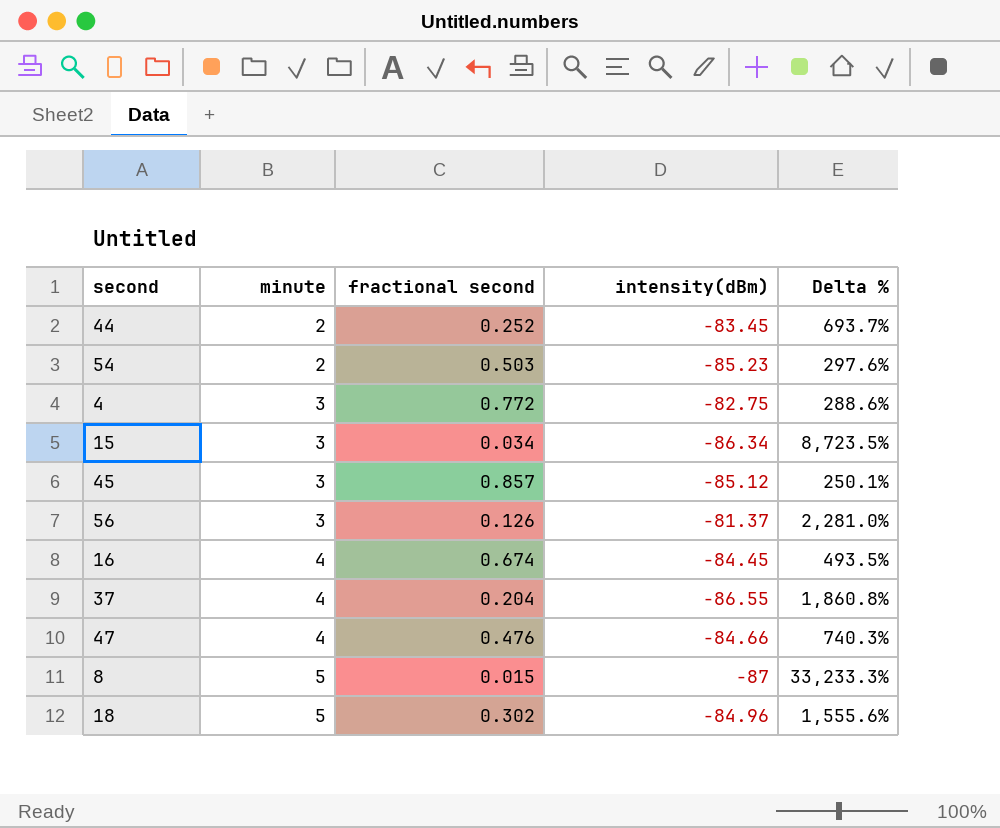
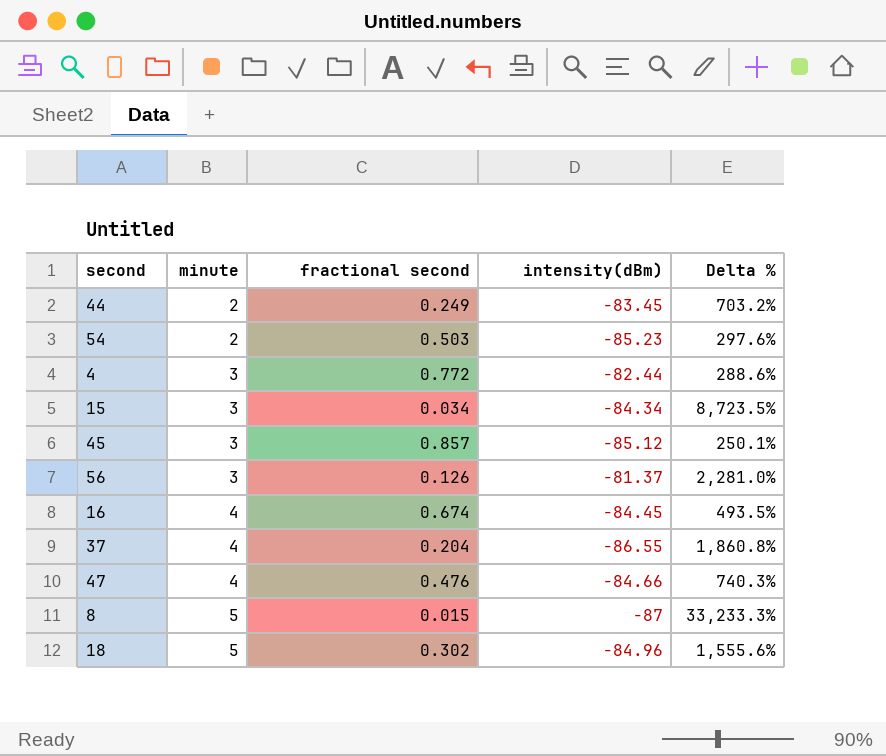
44 | fractional second: 0.252 -> 0.249
44 | Delta %: 693.7% -> 703.2%
4 | intensity(dBm): -82.75 -> -82.44
15 | intensity(dBm): -86.34 -> -84.34

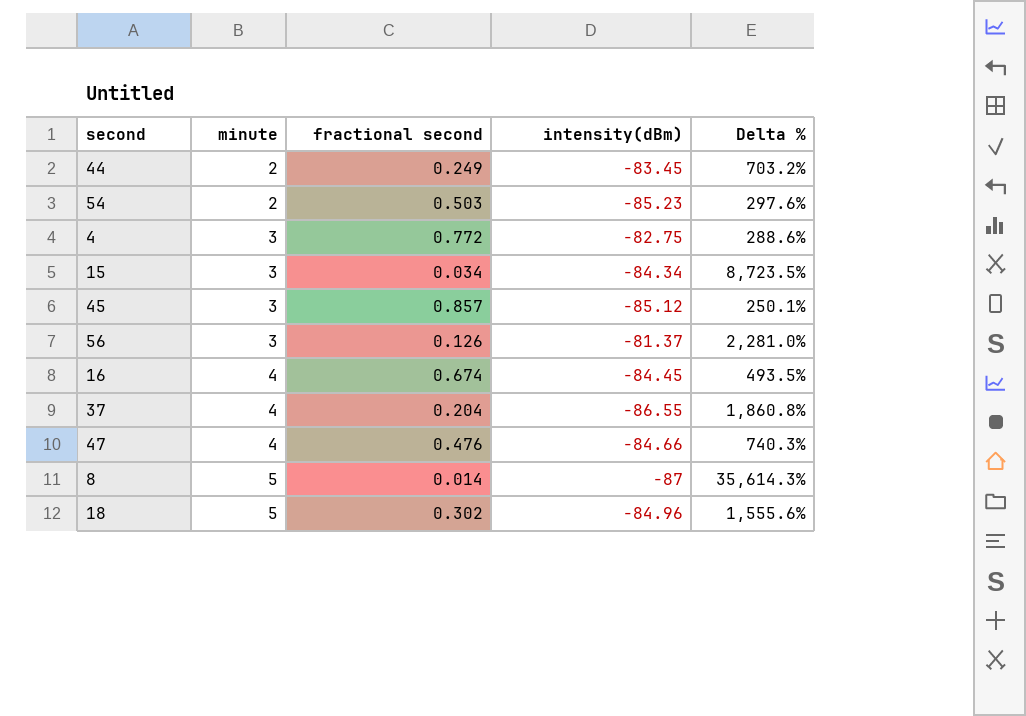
4 | intensity(dBm): -82.44 -> -82.75
8 | fractional second: 0.015 -> 0.014
8 | Delta %: 33,233.3% -> 35,614.3%

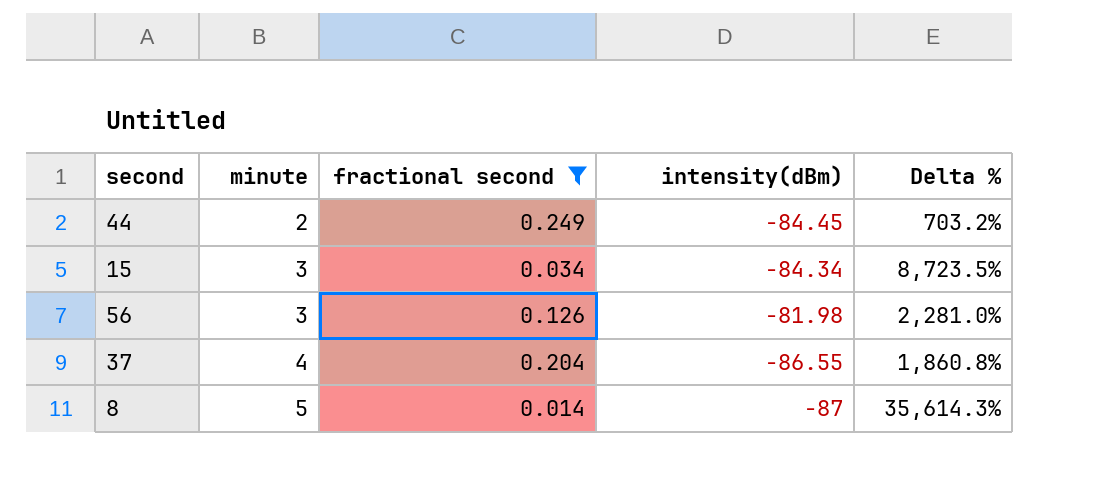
filter: none -> fractional second <= 0.249
44 | intensity(dBm): -83.45 -> -84.45
56 | intensity(dBm): -81.37 -> -81.98

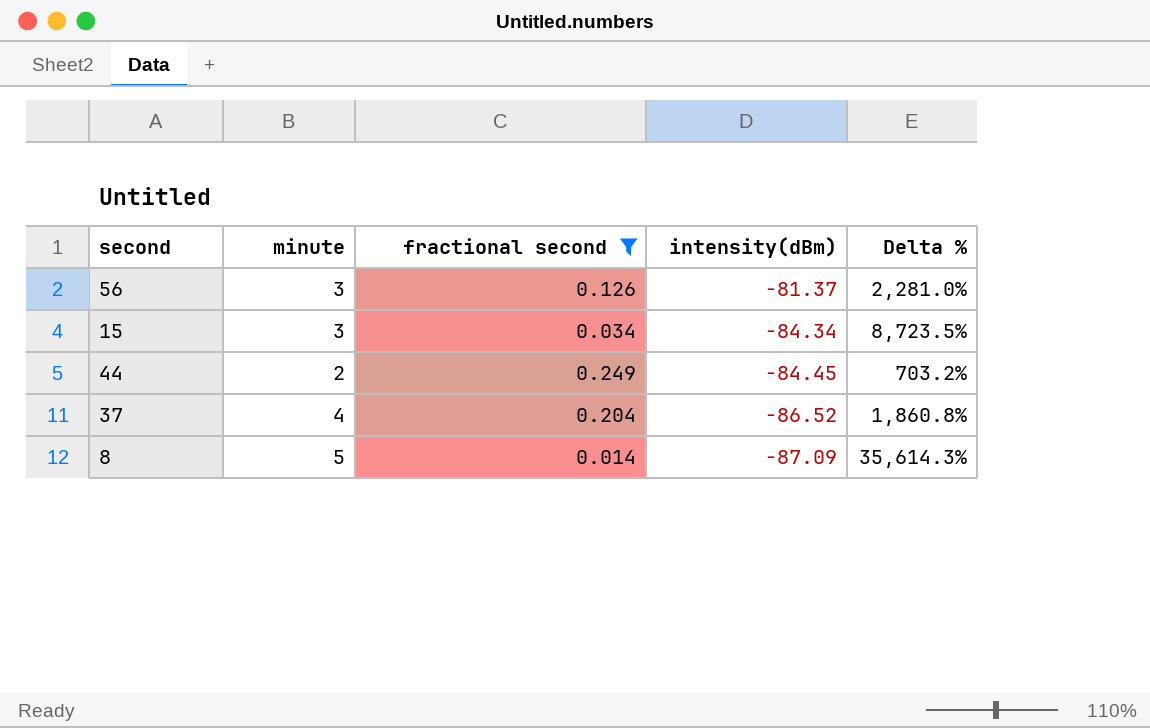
row order: minute ascending -> intensity(dBm) descending
56 | intensity(dBm): -81.98 -> -81.37
37 | intensity(dBm): -86.55 -> -86.52
8 | intensity(dBm): -87 -> -87.09

